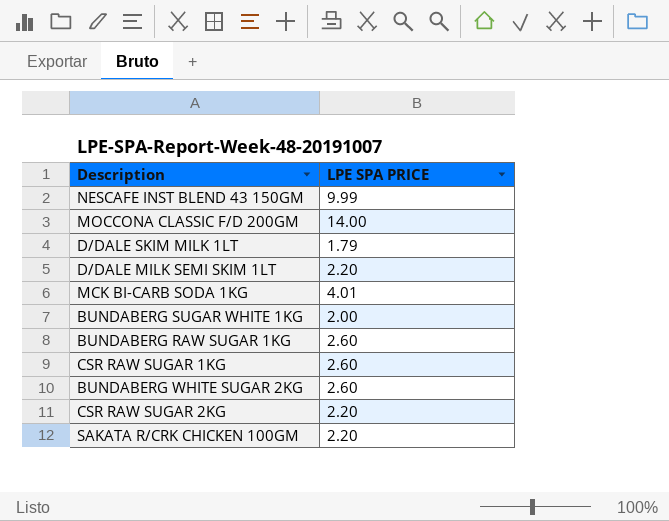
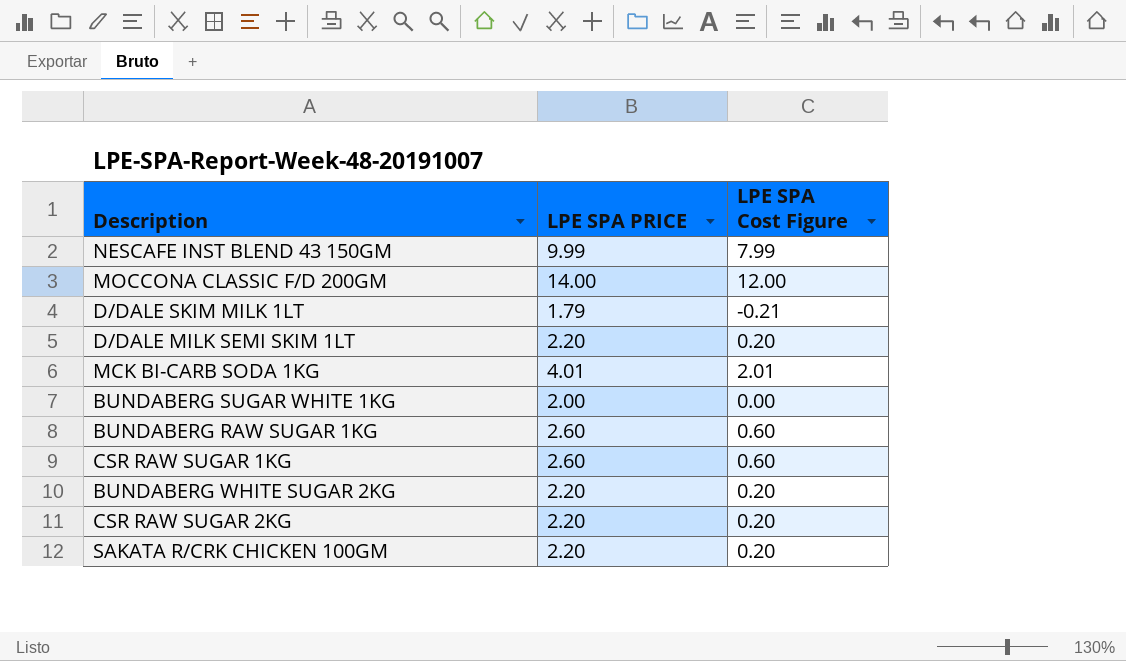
column LPE SPA Cost Figure | formula: none -> [LPE SPA PRICE] - 2
BUNDABERG WHITE SUGAR 2KG | LPE SPA PRICE: 2.60 -> 2.20

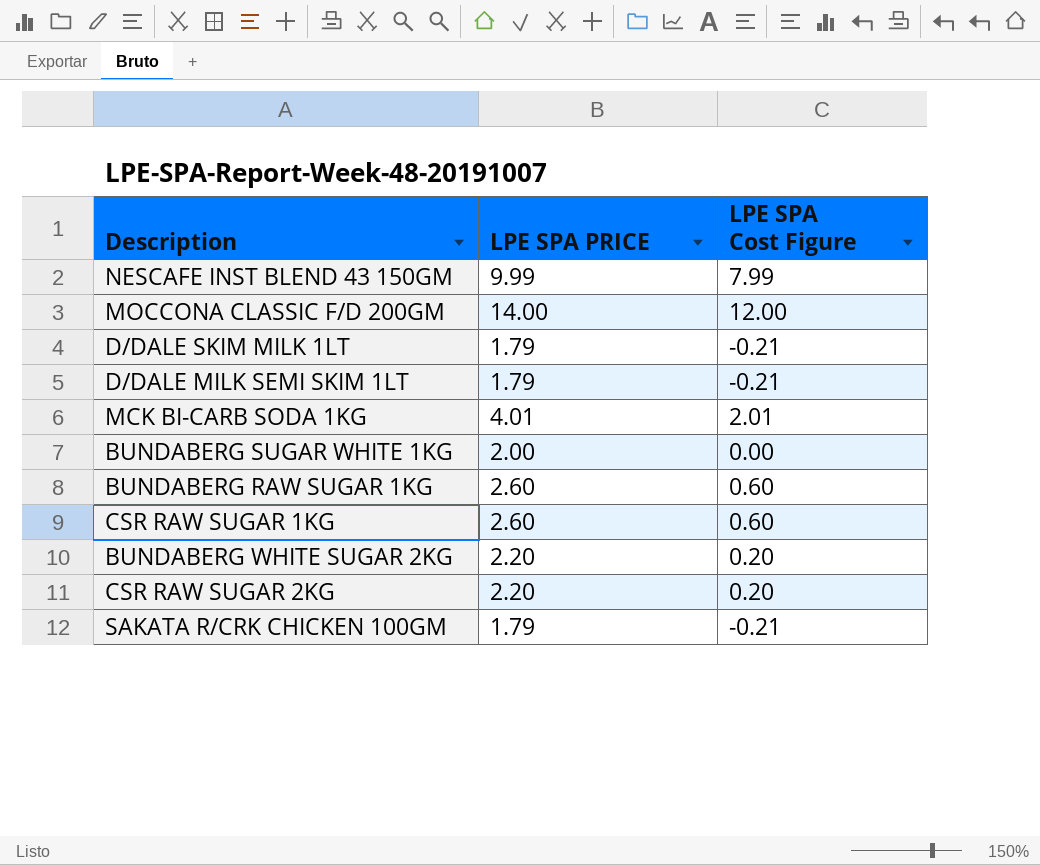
D/DALE MILK SEMI SKIM 1LT | LPE SPA PRICE: 2.20 -> 1.79
D/DALE MILK SEMI SKIM 1LT | LPE SPA Cost Figure: 0.20 -> -0.21
SAKATA R/CRK CHICKEN 100GM | LPE SPA PRICE: 2.20 -> 1.79
SAKATA R/CRK CHICKEN 100GM | LPE SPA Cost Figure: 0.20 -> -0.21

